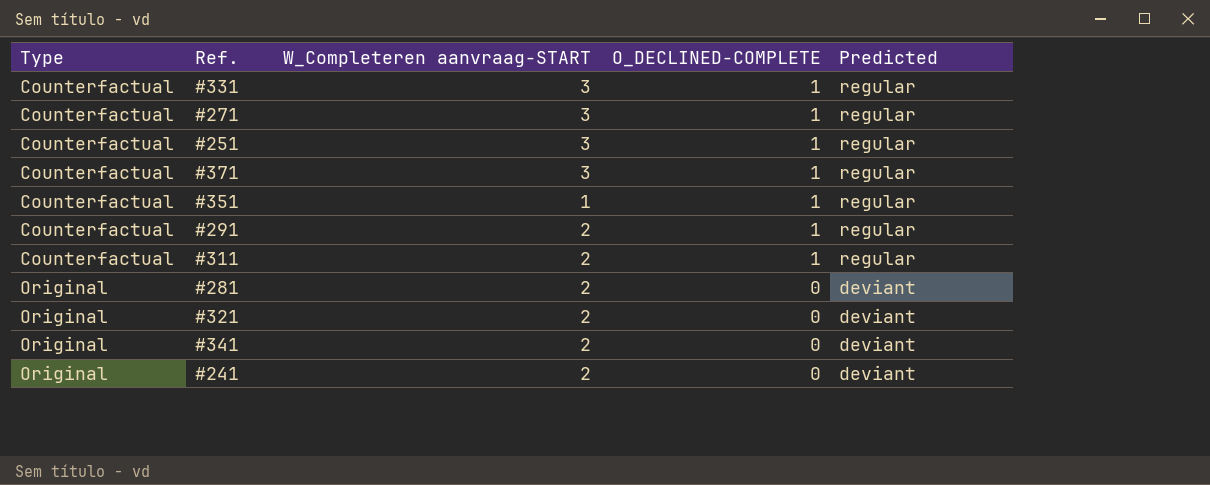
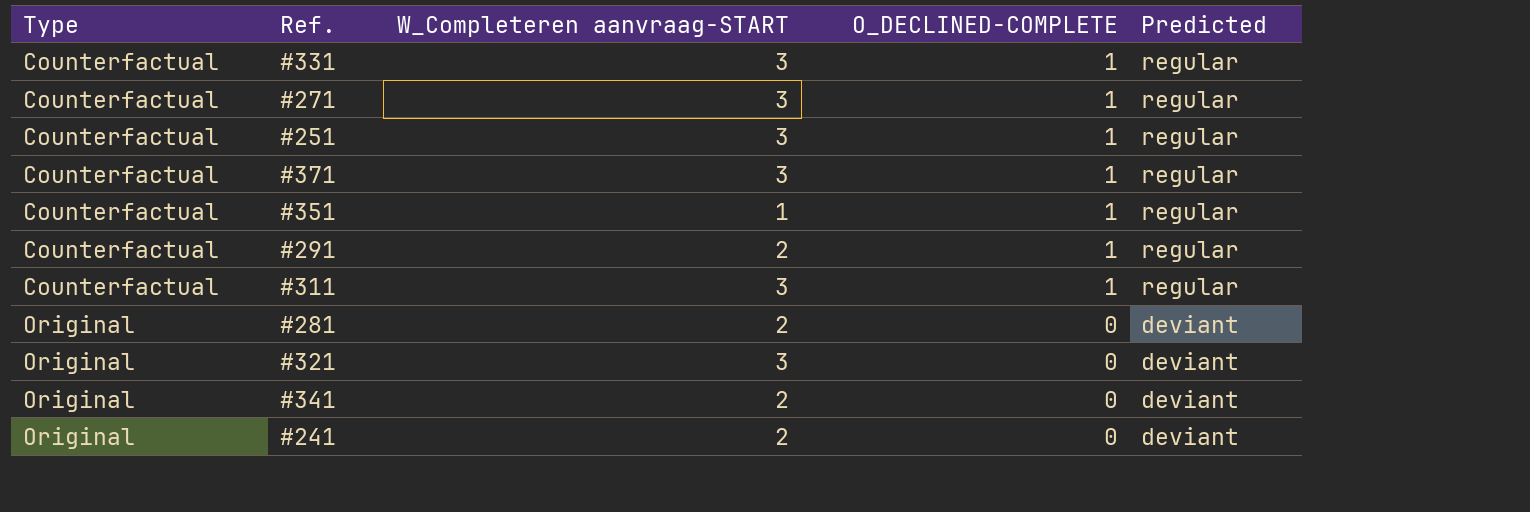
#311 | W_Completeren aanvraag-START: 2 -> 3
#321 | W_Completeren aanvraag-START: 2 -> 3

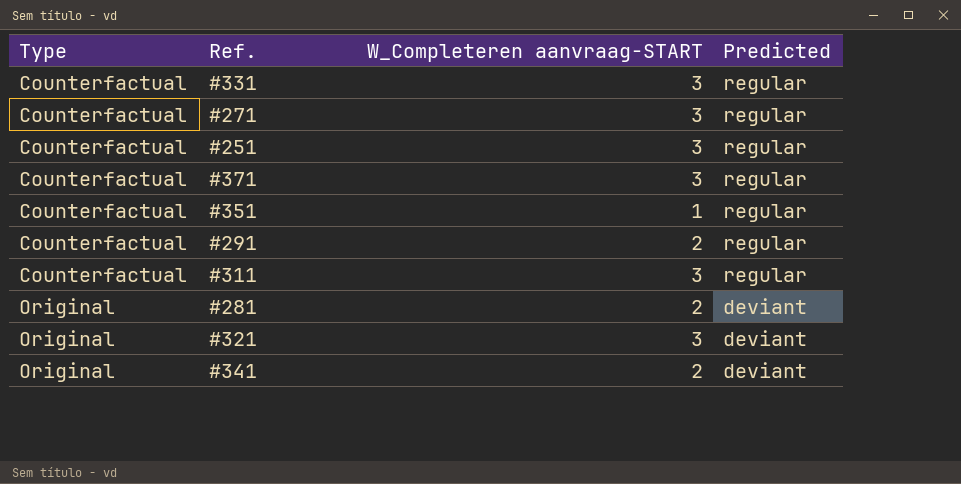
column O_DECLINED-COMPLETE | position: 4 -> none
row #241: Original | 2 | 0 | deviant -> none

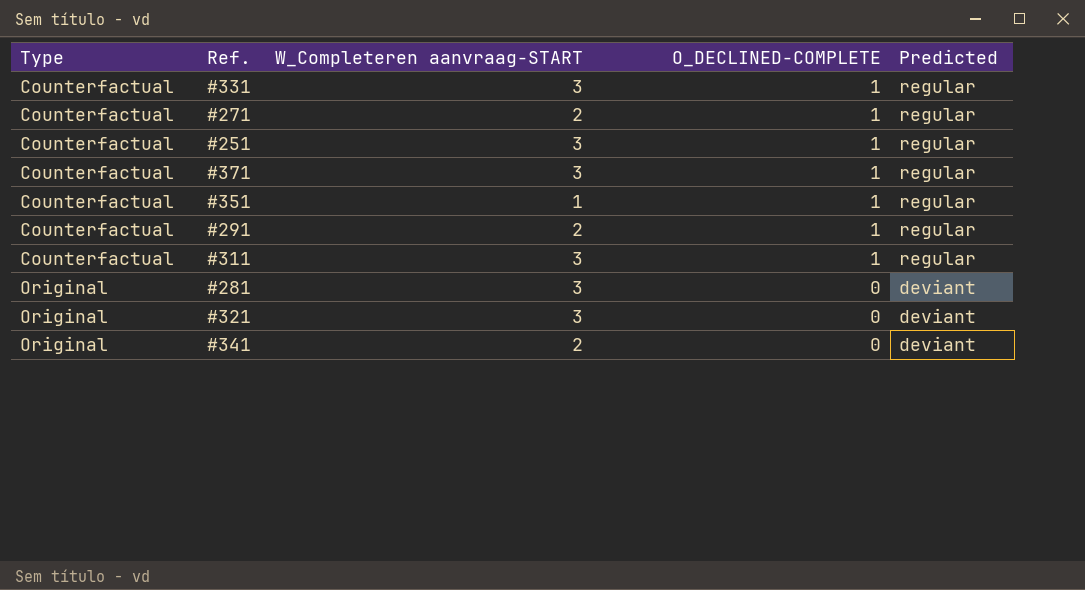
column O_DECLINED-COMPLETE | position: none -> 4
#271 | W_Completeren aanvraag-START: 3 -> 2
#281 | W_Completeren aanvraag-START: 2 -> 3

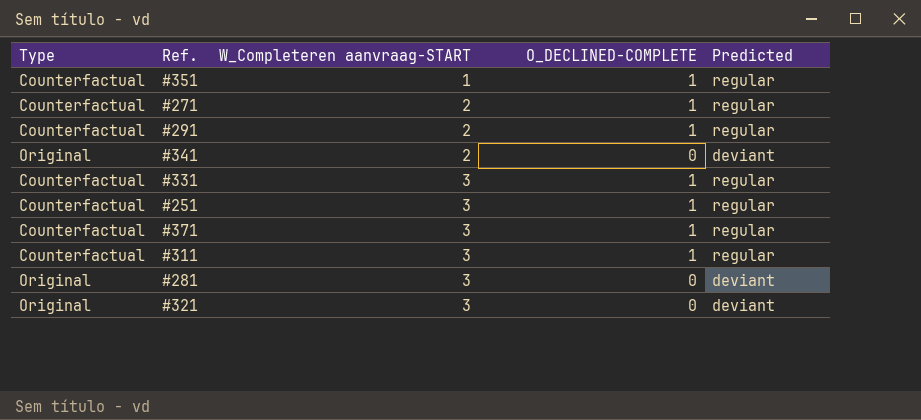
row order: Type ascending -> W_Completeren aanvraag-START ascending

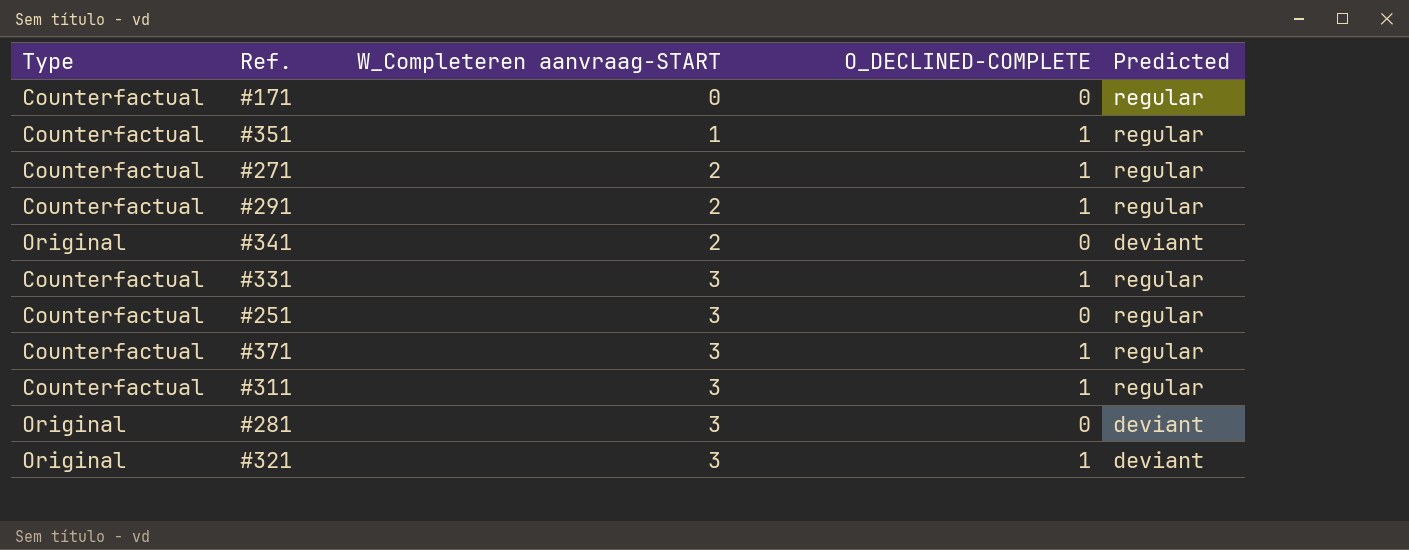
row #171: none -> Counterfactual | 0 | 0 | regular
#251 | O_DECLINED-COMPLETE: 1 -> 0
#321 | O_DECLINED-COMPLETE: 0 -> 1

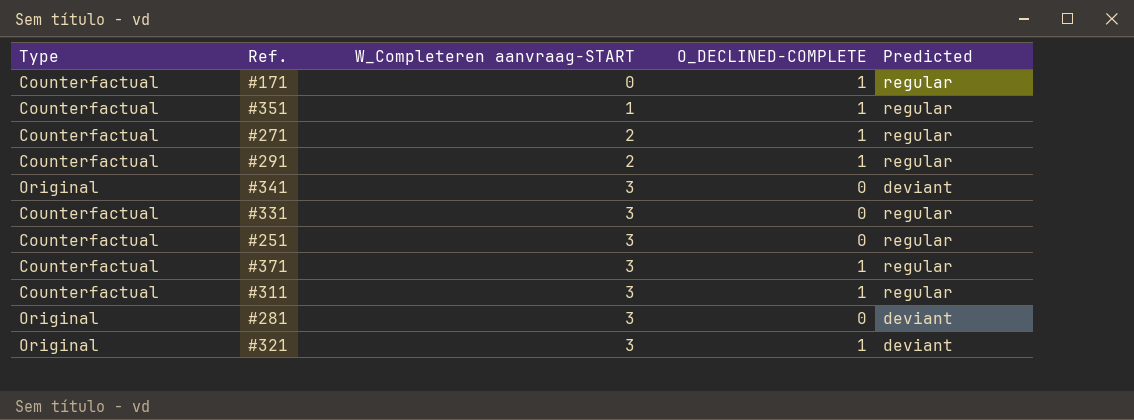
#171 | O_DECLINED-COMPLETE: 0 -> 1
#341 | W_Completeren aanvraag-START: 2 -> 3
#331 | O_DECLINED-COMPLETE: 1 -> 0

